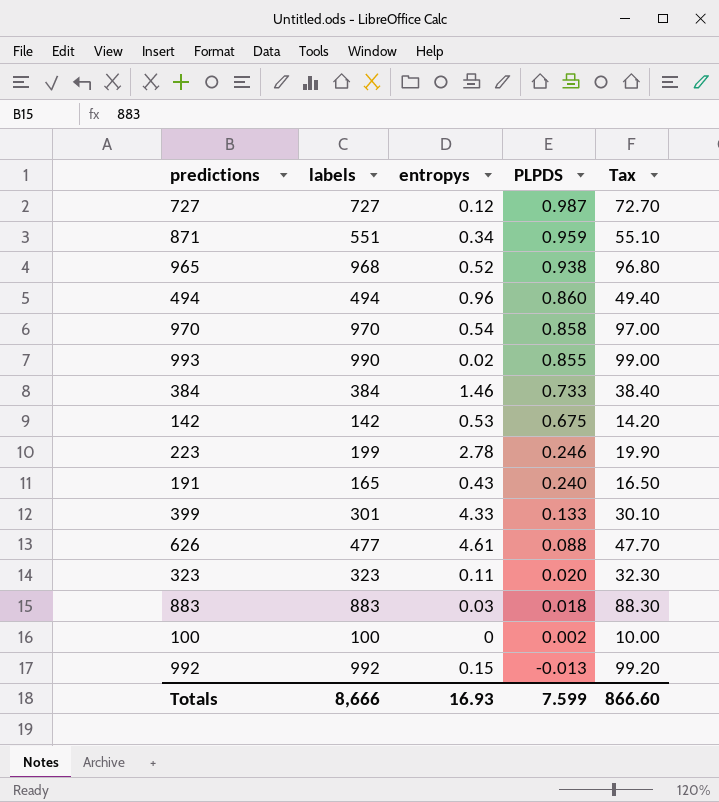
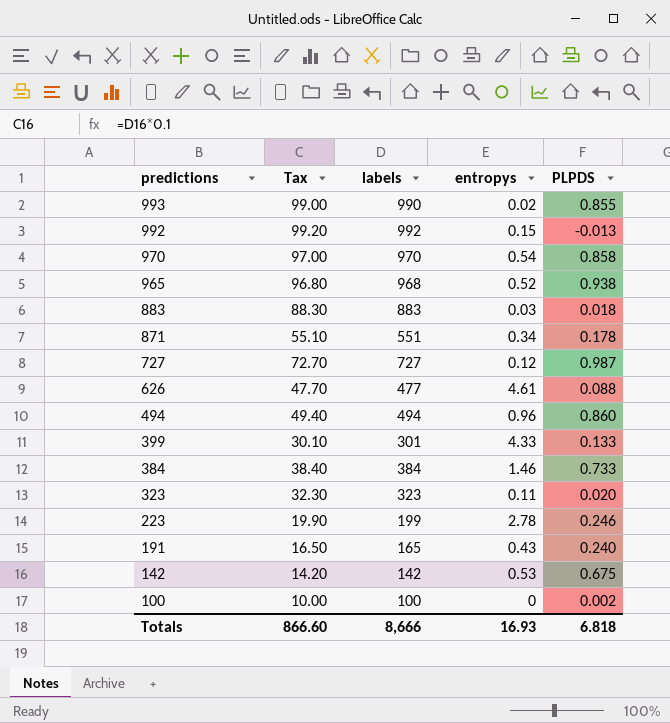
row order: PLPDS descending -> predictions descending
column Tax | position: 5 -> 2
871 | PLPDS: 0.959 -> 0.178
Totals | PLPDS: 7.599 -> 6.818

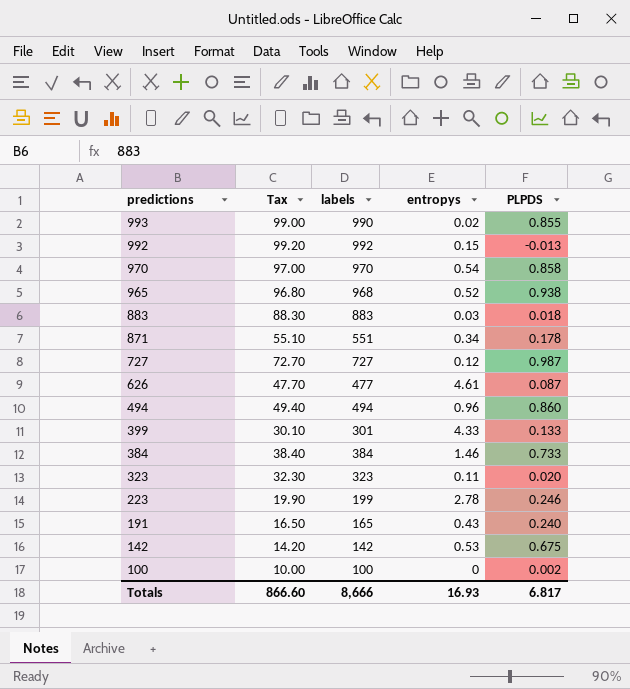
626 | PLPDS: 0.088 -> 0.087
Totals | PLPDS: 6.818 -> 6.817

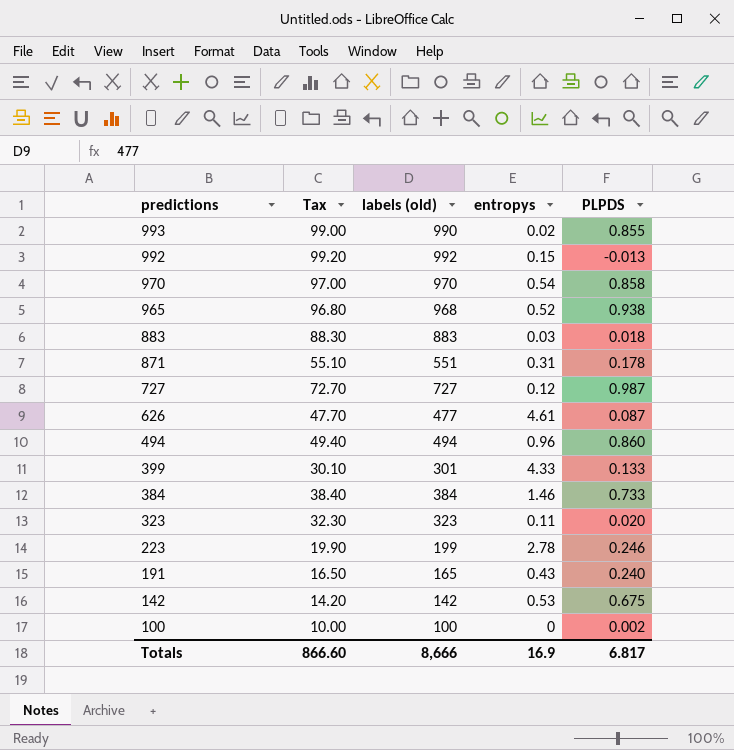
column name: labels -> labels (old)
871 | entropys: 0.34 -> 0.31
Totals | entropys: 16.93 -> 16.9

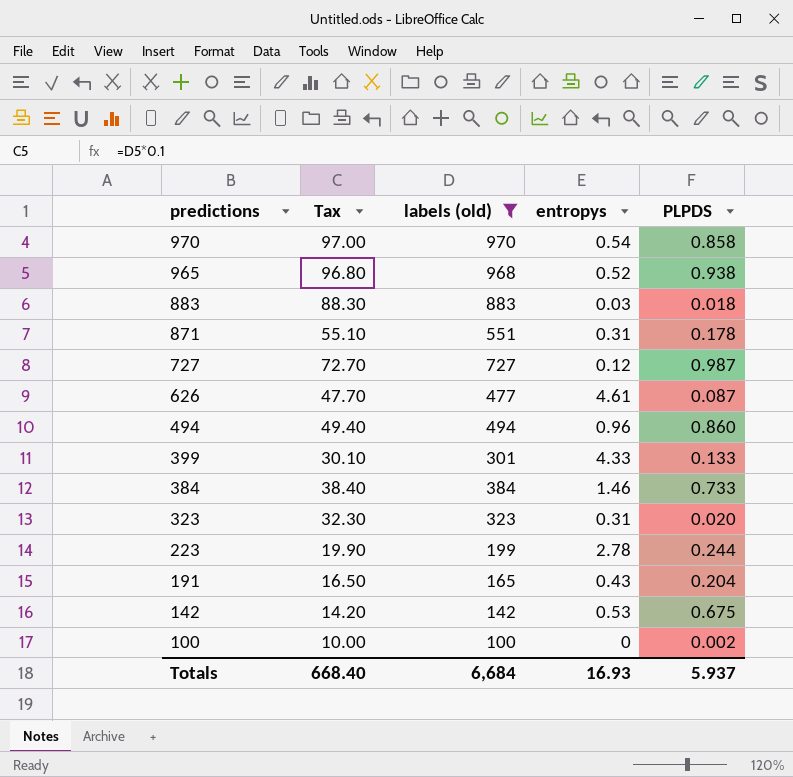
filter: none -> labels (old) <= 970
323 | entropys: 0.11 -> 0.31
223 | PLPDS: 0.246 -> 0.244
191 | PLPDS: 0.240 -> 0.204
Totals | Tax: 866.60 -> 668.40
Totals | labels (old): 8,666 -> 6,684
Totals | entropys: 16.9 -> 16.93
Totals | PLPDS: 6.817 -> 5.937

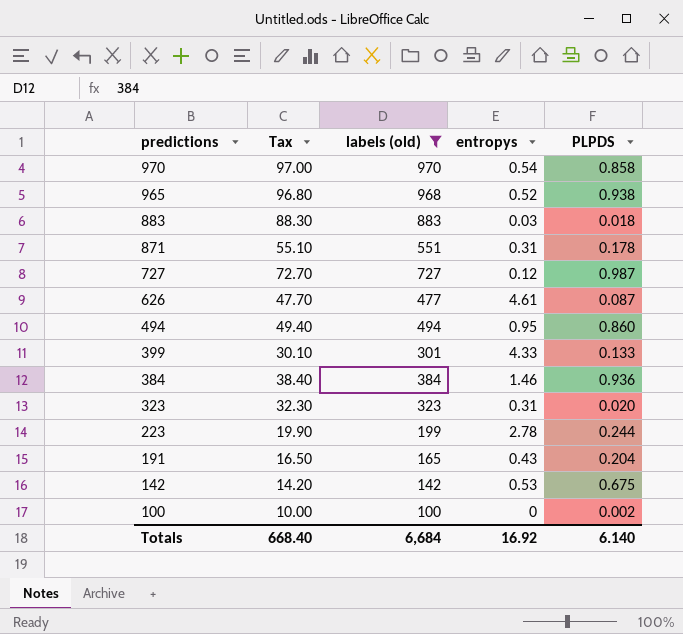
494 | entropys: 0.96 -> 0.95
384 | PLPDS: 0.733 -> 0.936
Totals | entropys: 16.93 -> 16.92
Totals | PLPDS: 5.937 -> 6.140

